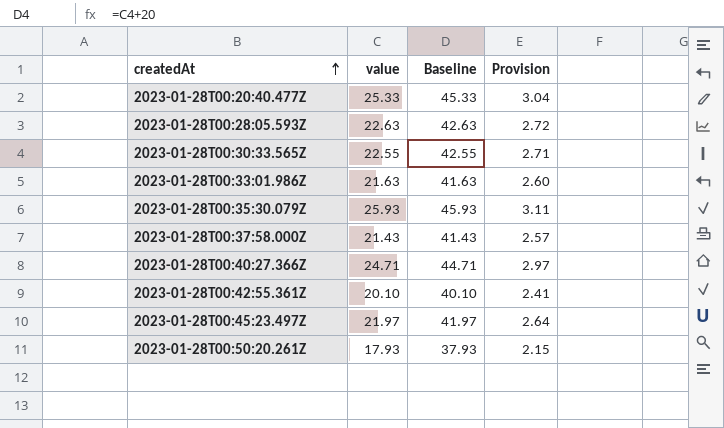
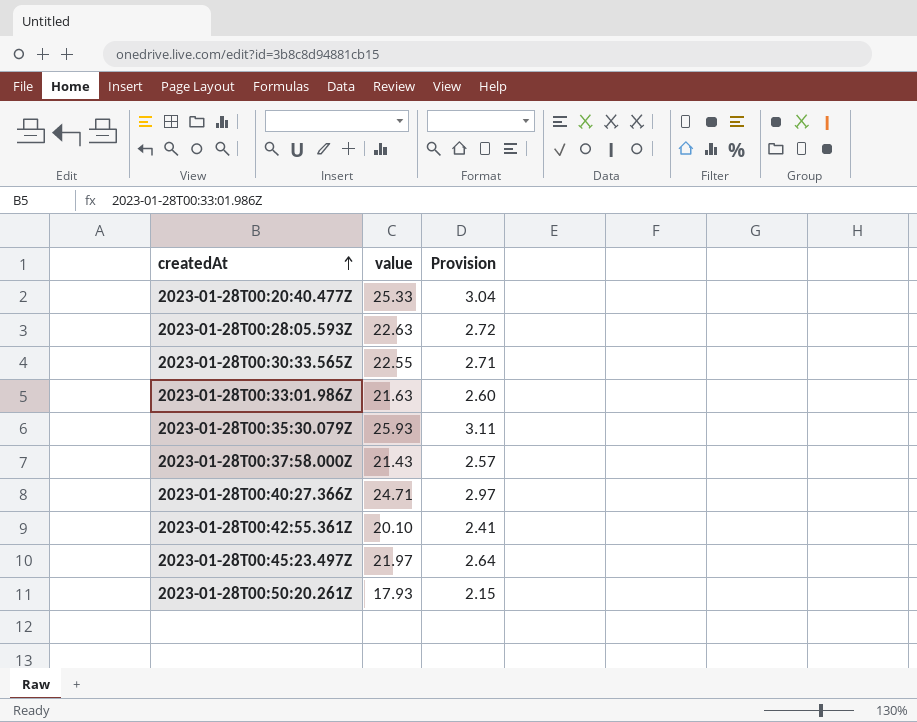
column Baseline | formula: [value] + 20 -> none

